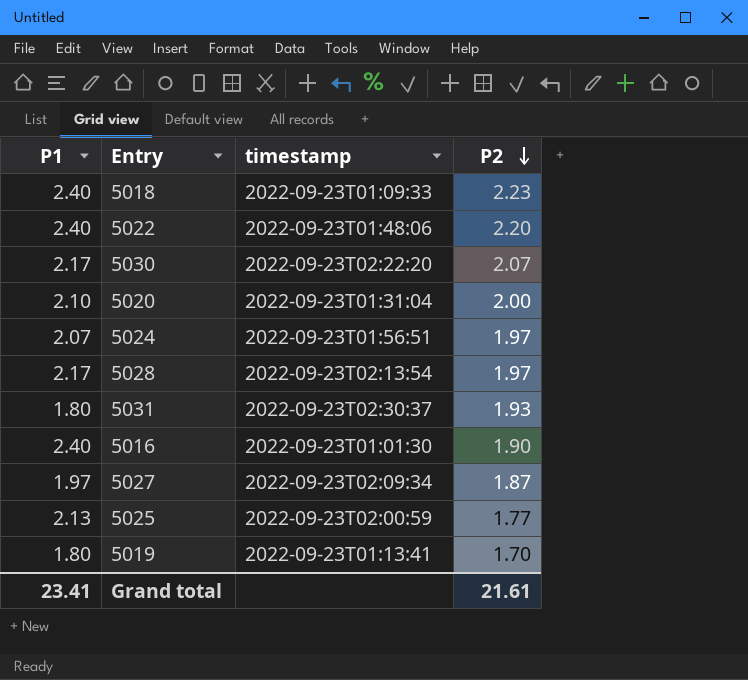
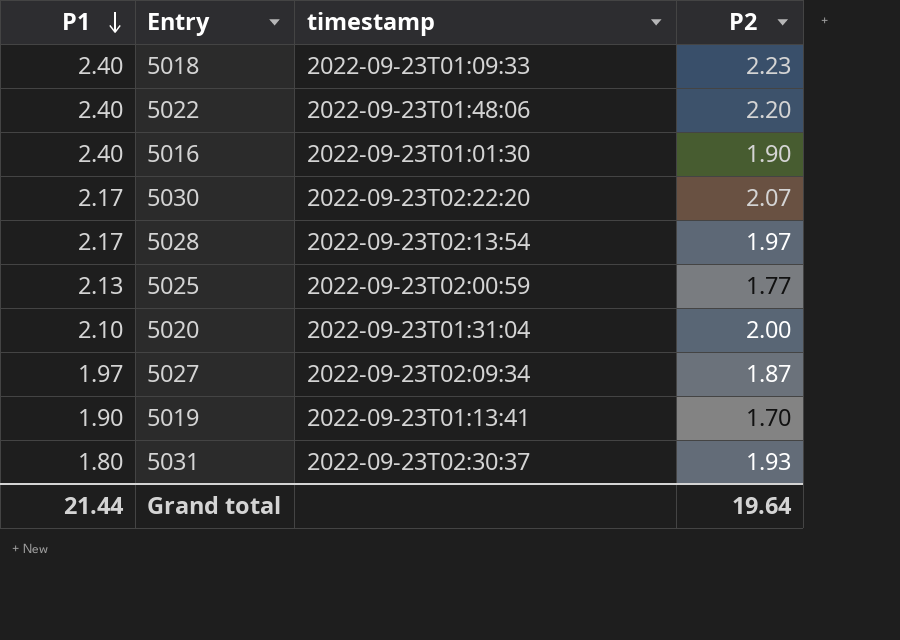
row order: P2 descending -> P1 descending
row 5024: 2.07 | 2022-09-23T01:56:51 | 1.97 -> none
5019 | P1: 1.80 -> 1.90
Grand total | P1: 23.41 -> 21.44
Grand total | P2: 21.61 -> 19.64

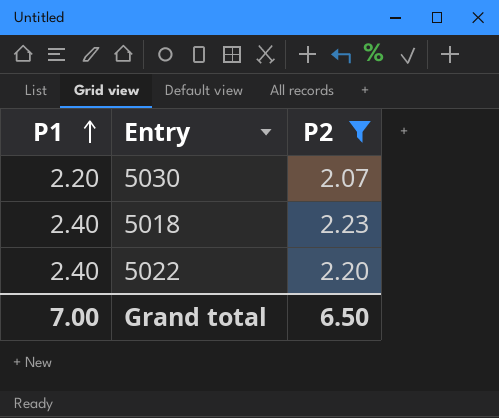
filter: none -> P2 >= 2.07
row order: P1 descending -> P1 ascending
column timestamp | position: 3 -> none
5030 | P1: 2.17 -> 2.20
Grand total | P1: 21.44 -> 7.00
Grand total | P2: 19.64 -> 6.50

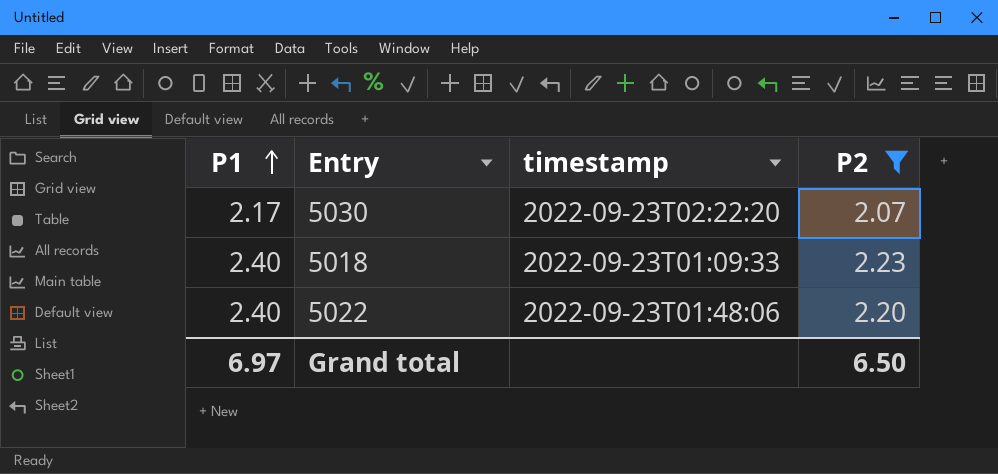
column timestamp | position: none -> 3
5030 | P1: 2.20 -> 2.17
Grand total | P1: 7.00 -> 6.97

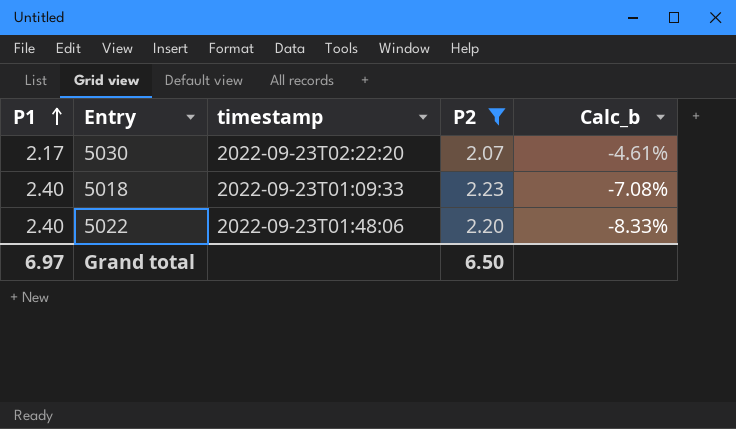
column Calc_b | formula: none -> ([P2] - [P1]) / [P1]

